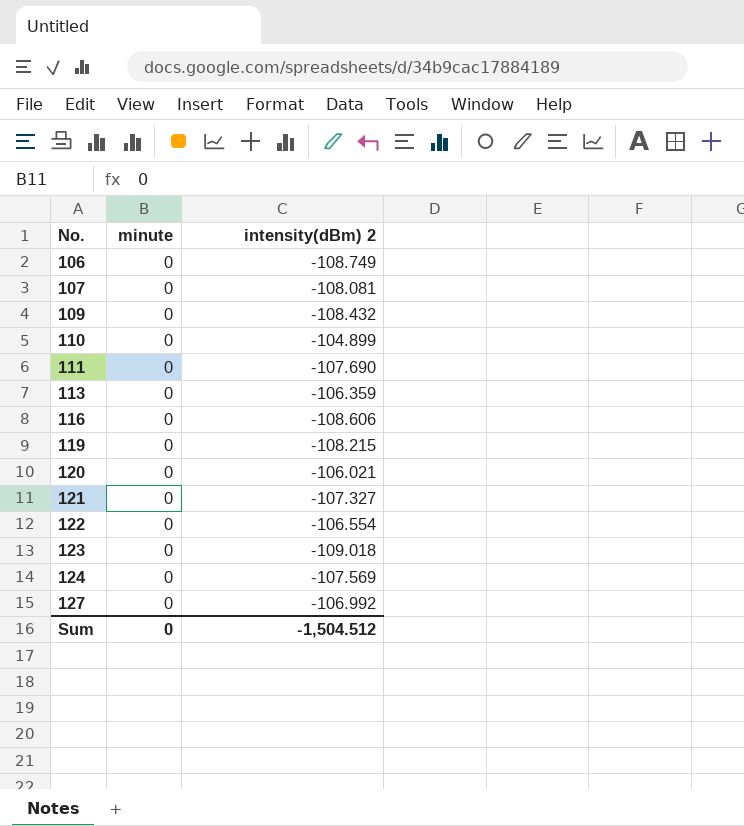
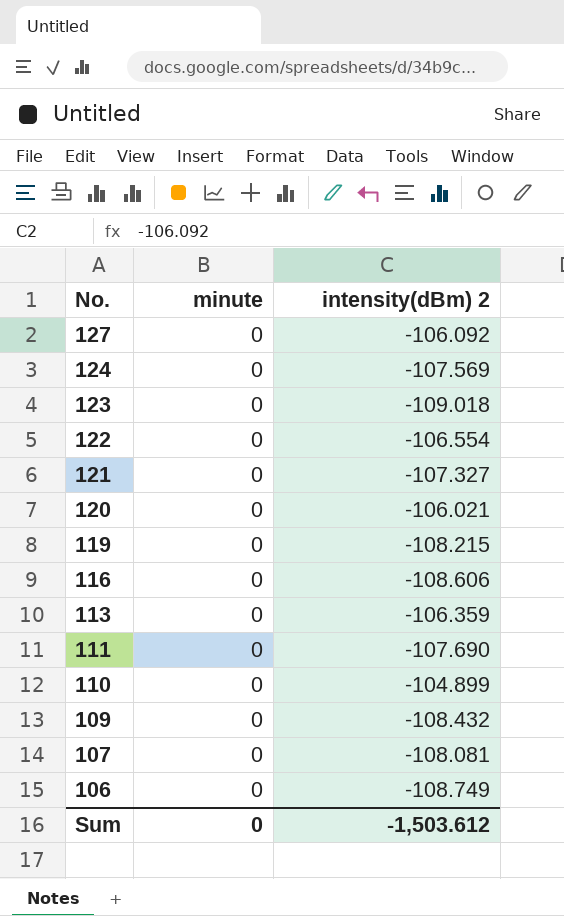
row order: No. ascending -> No. descending
127 | intensity(dBm) 2: -106.992 -> -106.092
Sum | intensity(dBm) 2: -1,504.512 -> -1,503.612

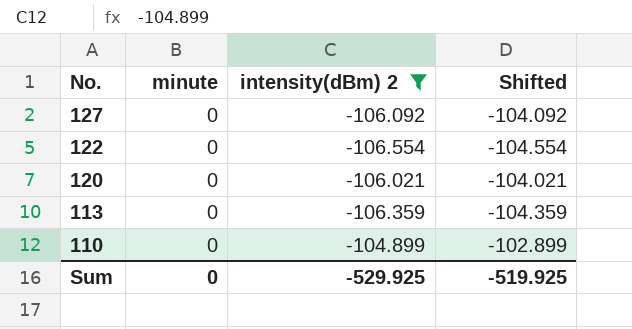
filter: none -> intensity(dBm) 2 >= -106.554
column Shifted | formula: none -> [intensity(dBm) 2] + 2
Sum | intensity(dBm) 2: -1,503.612 -> -529.925

